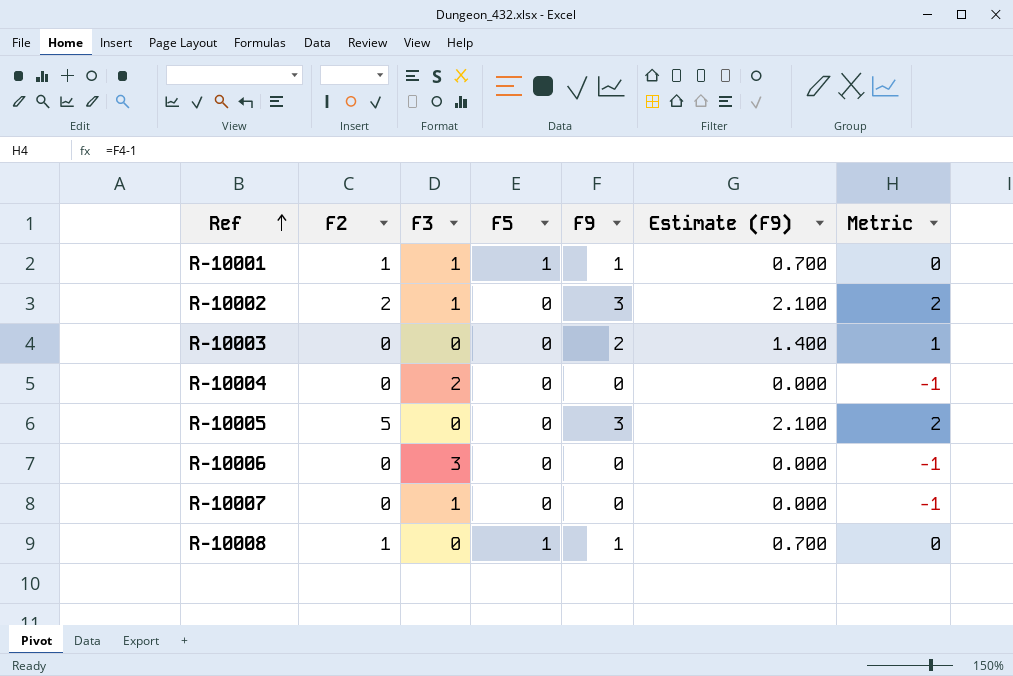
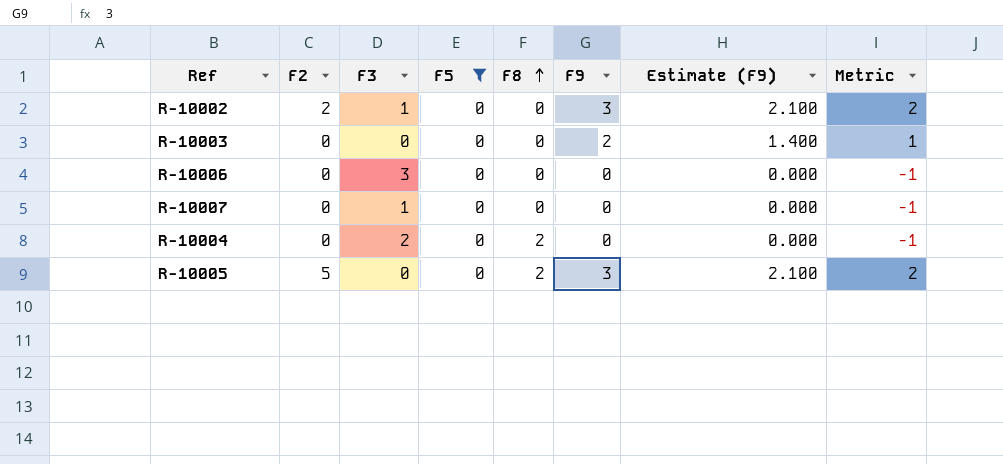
filter: none -> F5 = 0
row order: Ref ascending -> F8 ascending
column F8 | position: none -> 5

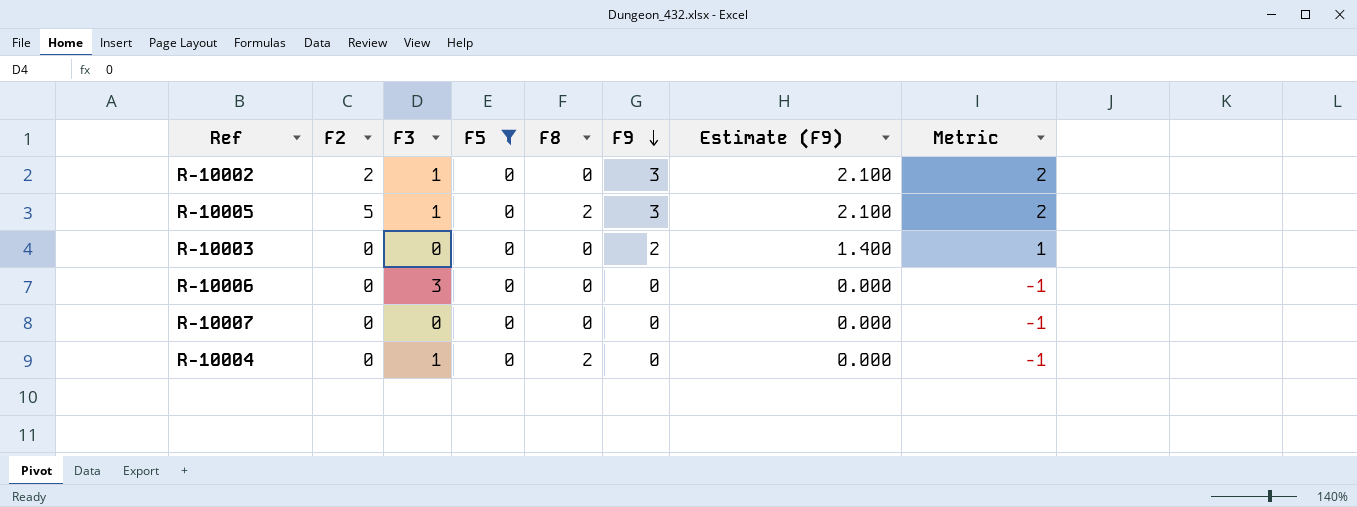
row order: F8 ascending -> F9 descending
R-10005 | F3: 0 -> 1
R-10007 | F3: 1 -> 0
R-10004 | F3: 2 -> 1

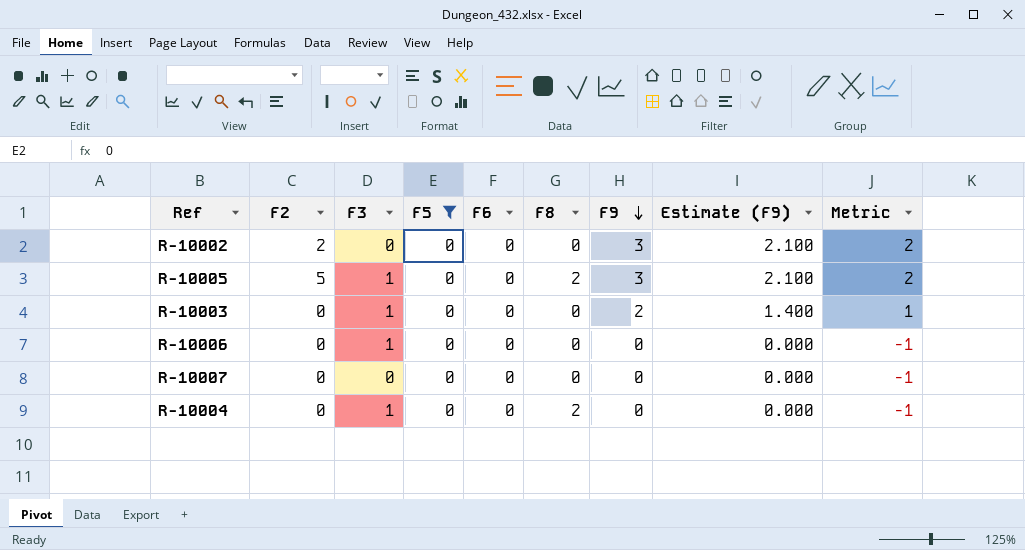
column F6 | position: none -> 5
R-10002 | F3: 1 -> 0
R-10003 | F3: 0 -> 1
R-10006 | F3: 3 -> 1

